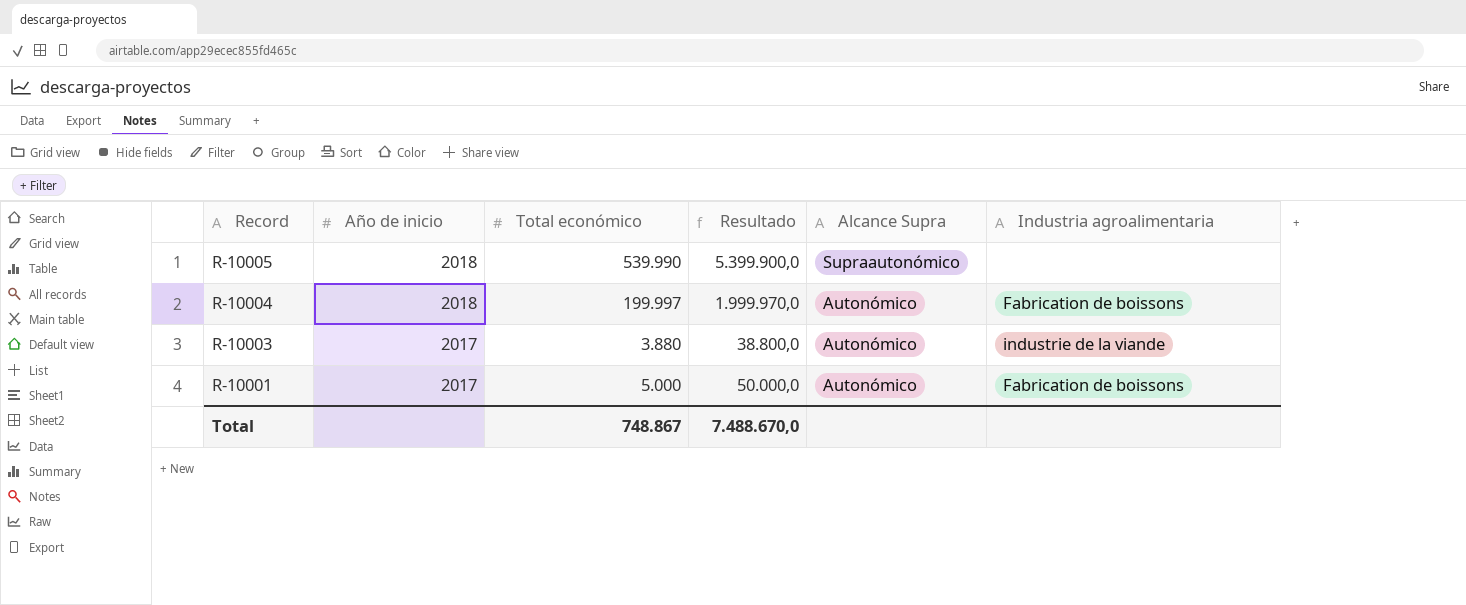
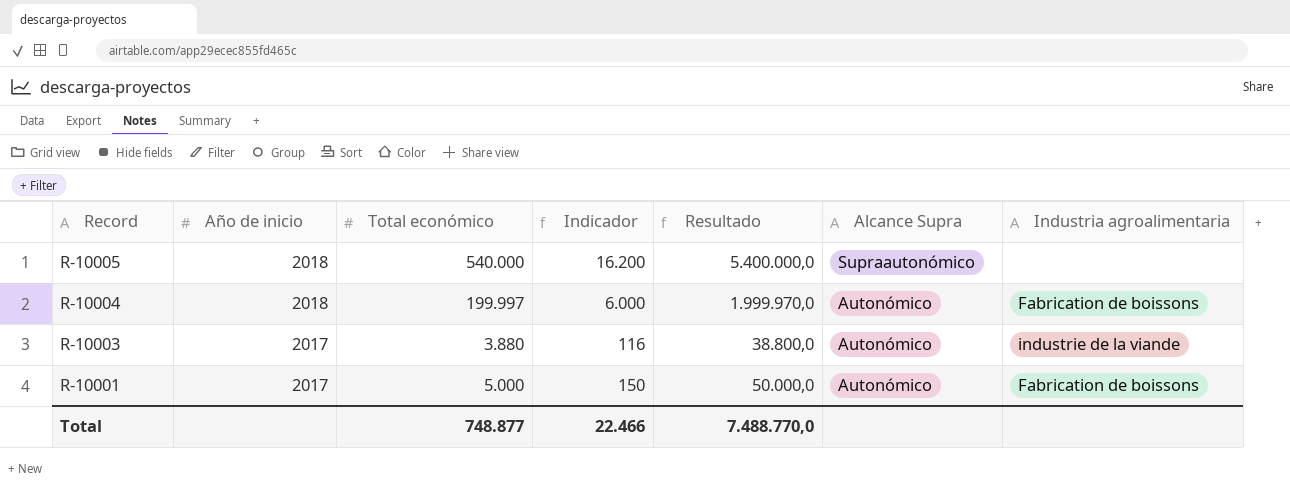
column Indicador | formula: none -> [Total económico] * 0,03
R-10005 | Total económico: 539.990 -> 540.000
R-10005 | Resultado: 5.399.900,0 -> 5.400.000,0
Total | Total económico: 748.867 -> 748.877
Total | Resultado: 7.488.670,0 -> 7.488.770,0

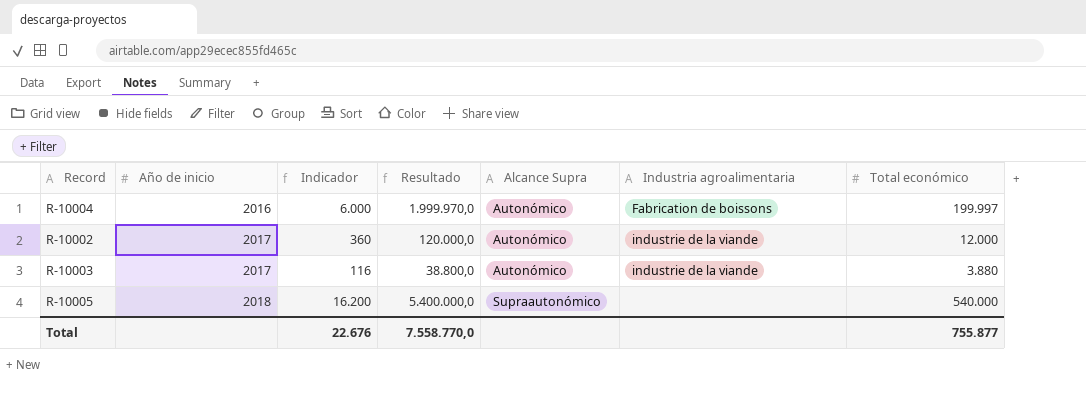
row order: Record descending -> Año de inicio ascending
column Total económico | position: 3 -> 7
row R-10001: 2017 | 5.000 | 150 | 50.000,0 | Autonómico | Fabrication de boissons -> none
R-10004 | Año de inicio: 2018 -> 2016
row R-10002: none -> 2017 | 360 | 120.000,0 | Autonómico | industrie de la viande | 12.000
Total | Indicador: 22.466 -> 22.676
Total | Resultado: 7.488.770,0 -> 7.558.770,0
Total | Total económico: 748.877 -> 755.877

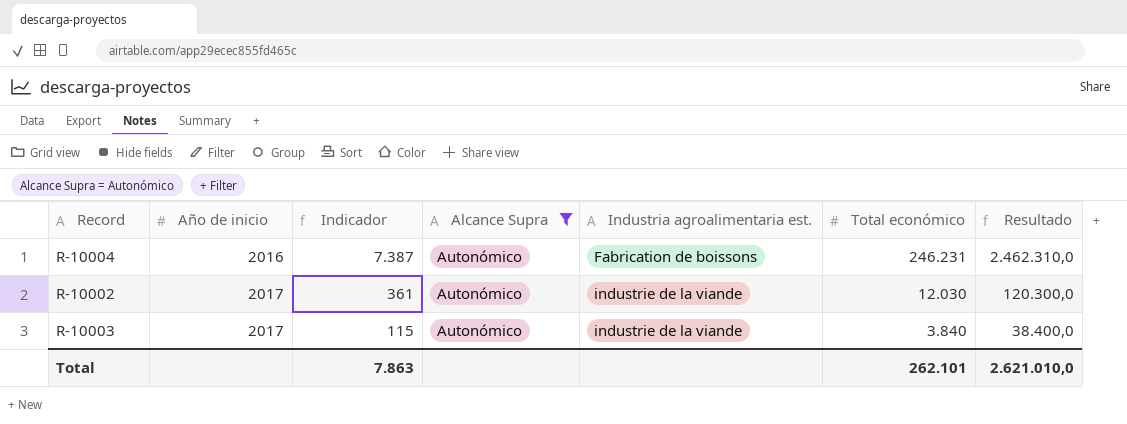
filter: none -> Alcance Supra = Autonómico
column name: Industria agroalimentaria -> Industria agroalimentaria est.
column Resultado | position: 4 -> 7
R-10004 | Indicador: 6.000 -> 7.387
R-10004 | Total económico: 199.997 -> 246.231
R-10004 | Resultado: 1.999.970,0 -> 2.462.310,0
R-10002 | Indicador: 360 -> 361
R-10002 | Total económico: 12.000 -> 12.030
R-10002 | Resultado: 120.000,0 -> 120.300,0
R-10003 | Indicador: 116 -> 115
R-10003 | Total económico: 3.880 -> 3.840
R-10003 | Resultado: 38.800,0 -> 38.400,0
Total | Indicador: 22.676 -> 7.863
Total | Total económico: 755.877 -> 262.101
Total | Resultado: 7.558.770,0 -> 2.621.010,0

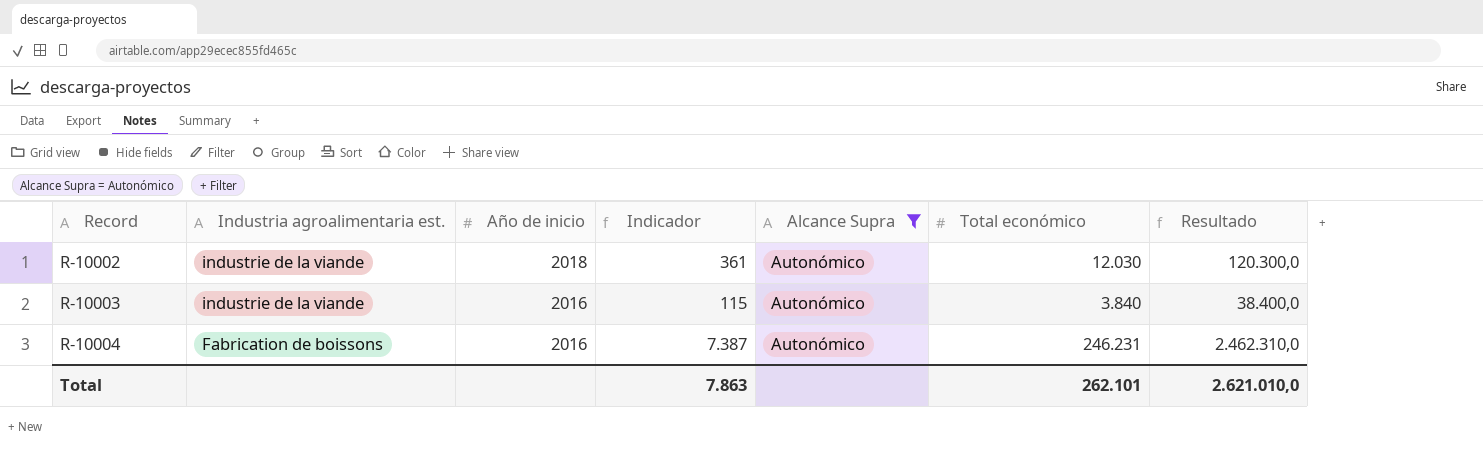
row order: Año de inicio ascending -> Record ascending
column Industria agroalimentaria est. | position: 5 -> 2
R-10002 | Año de inicio: 2017 -> 2018
R-10003 | Año de inicio: 2017 -> 2016

